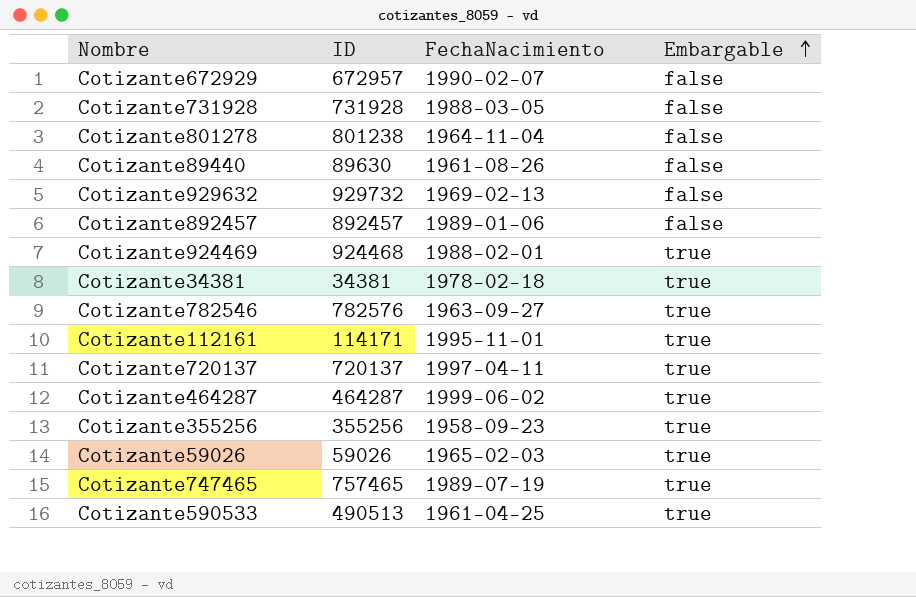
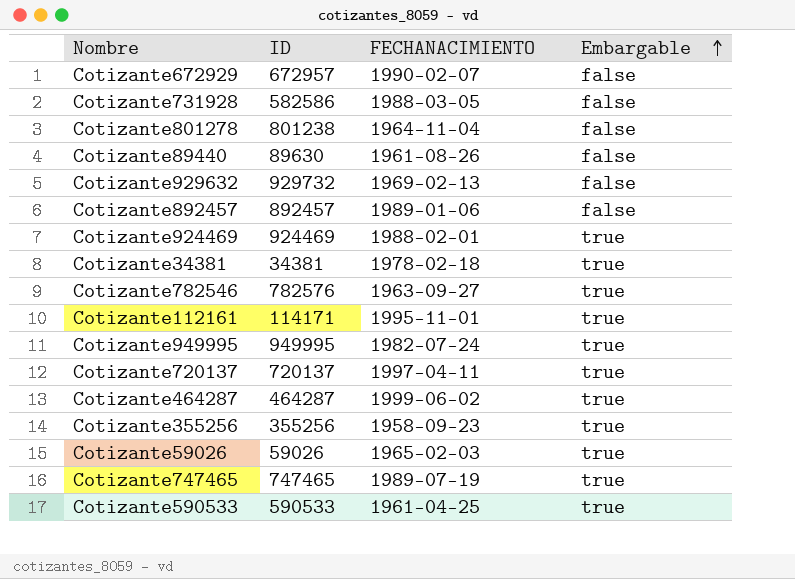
column name: FechaNacimiento -> FECHANACIMIENTO
Cotizante731928 | ID: 731928 -> 582586
Cotizante924469 | ID: 924468 -> 924469
row Cotizante949995: none -> 949995 | 1982-07-24 | true
Cotizante747465 | ID: 757465 -> 747465
Cotizante590533 | ID: 490513 -> 590533

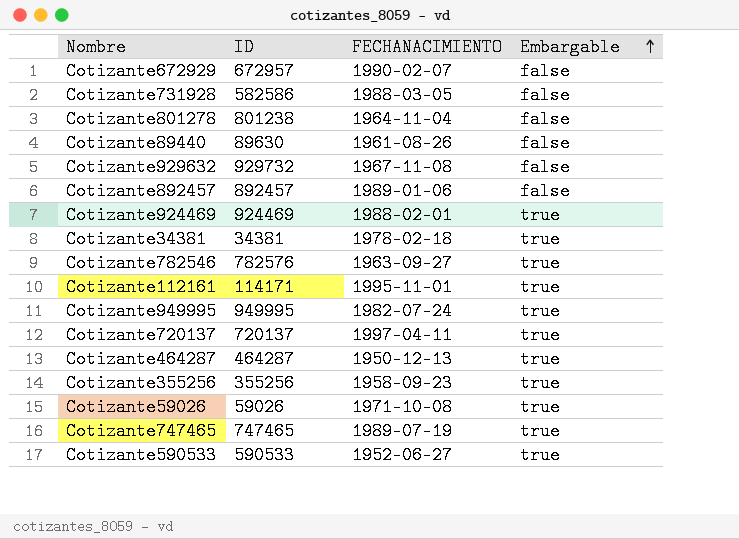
Cotizante929632 | FECHANACIMIENTO: 1969-02-13 -> 1967-11-08
Cotizante464287 | FECHANACIMIENTO: 1999-06-02 -> 1950-12-13
Cotizante59026 | FECHANACIMIENTO: 1965-02-03 -> 1971-10-08
Cotizante590533 | FECHANACIMIENTO: 1961-04-25 -> 1952-06-27

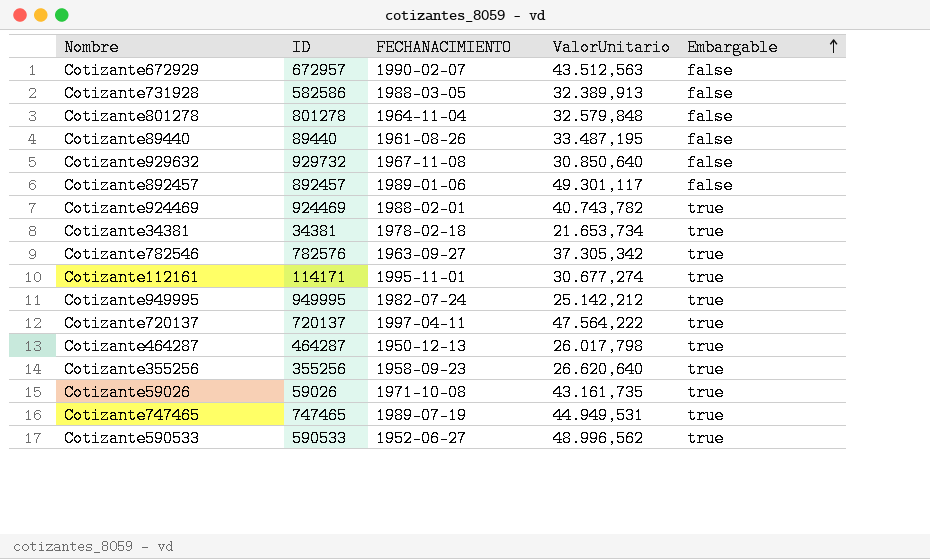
column ValorUnitario | position: none -> 4
Cotizante801278 | ID: 801238 -> 801278
Cotizante89440 | ID: 89630 -> 89440

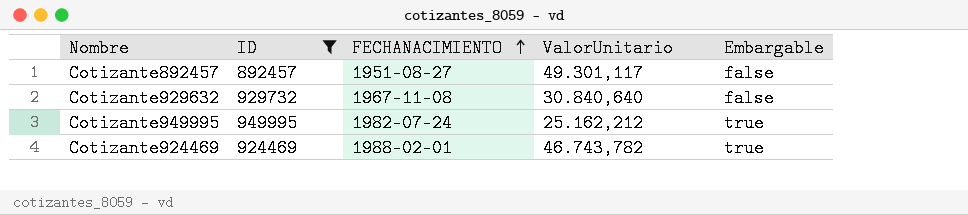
filter: none -> ID >= 892457
row order: Embargable ascending -> FECHANACIMIENTO ascending
Cotizante892457 | FECHANACIMIENTO: 1989-01-06 -> 1951-08-27
Cotizante929632 | ValorUnitario: 30.850,640 -> 30.840,640
Cotizante949995 | ValorUnitario: 25.142,212 -> 25.162,212
Cotizante924469 | ValorUnitario: 40.743,782 -> 46.743,782

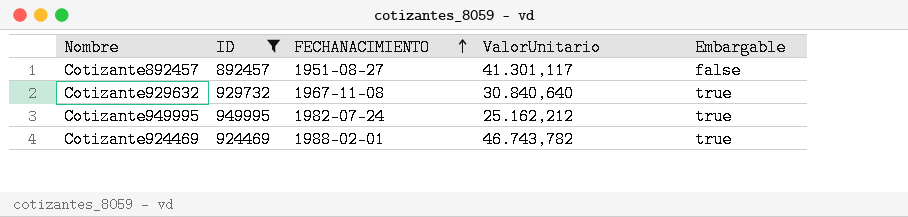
Cotizante892457 | ValorUnitario: 49.301,117 -> 41.301,117
Cotizante929632 | Embargable: false -> true

